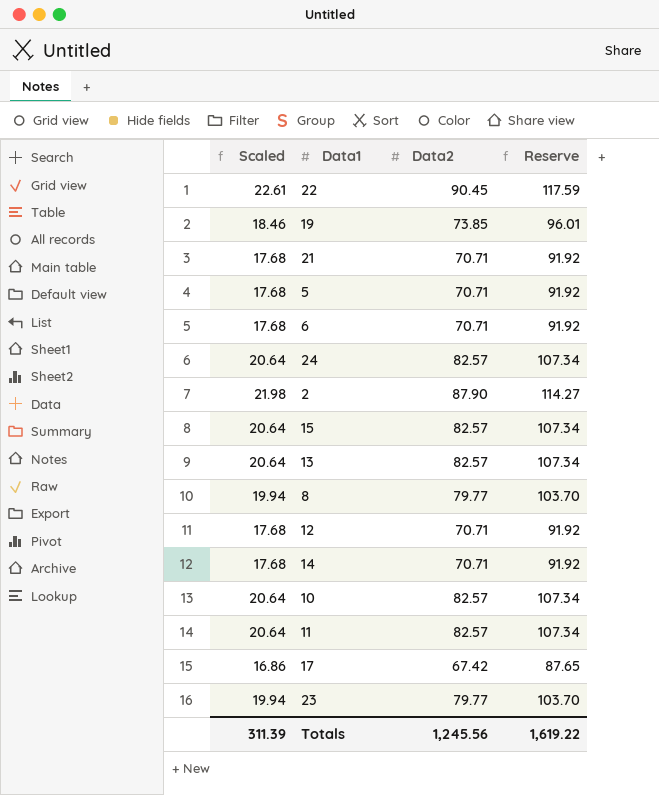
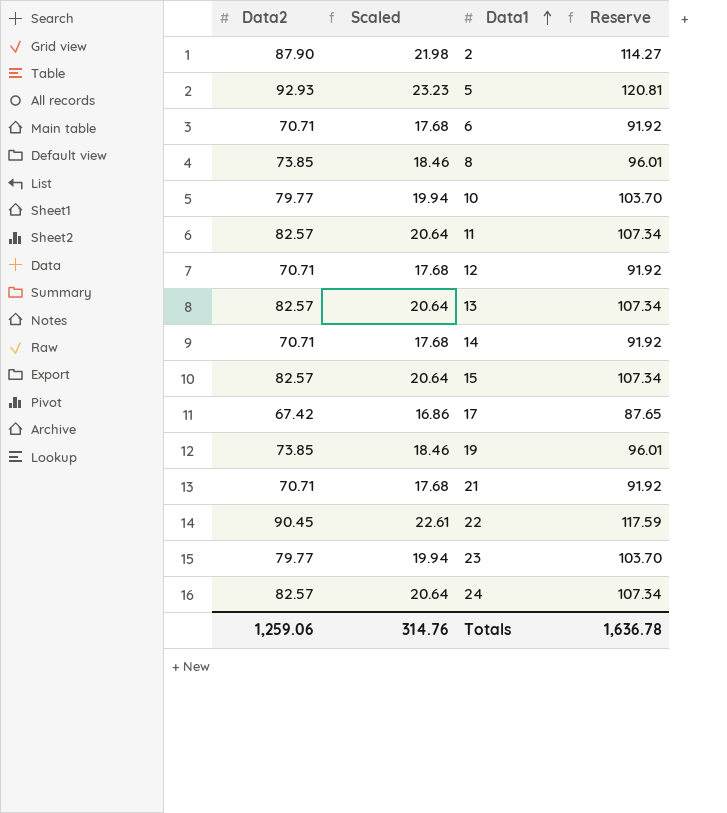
row order: none -> Data1 ascending
column Data2 | position: 3 -> 1
5 | Data2: 70.71 -> 92.93
5 | Scaled: 17.68 -> 23.23
5 | Reserve: 91.92 -> 120.81
8 | Data2: 79.77 -> 73.85
8 | Scaled: 19.94 -> 18.46
8 | Reserve: 103.70 -> 96.01
10 | Data2: 82.57 -> 79.77
10 | Scaled: 20.64 -> 19.94
10 | Reserve: 107.34 -> 103.70
Totals | Data2: 1,245.56 -> 1,259.06
Totals | Scaled: 311.39 -> 314.76
Totals | Reserve: 1,619.22 -> 1,636.78

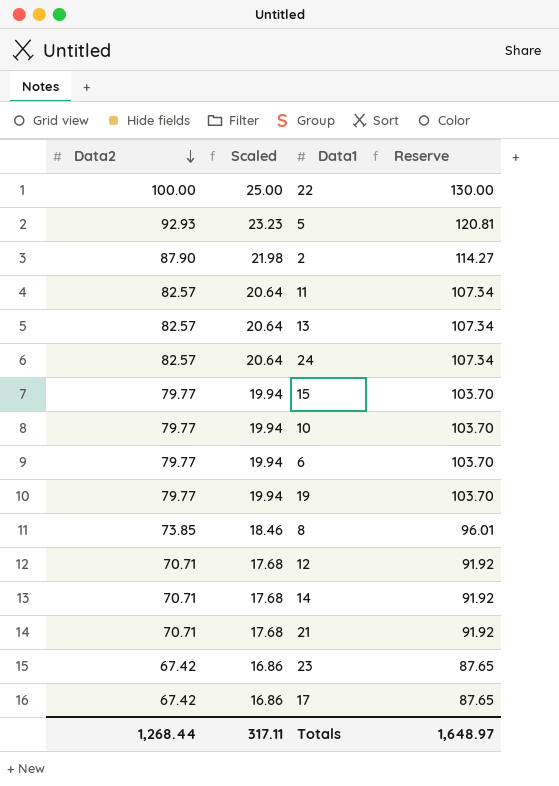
row order: Data1 ascending -> Data2 descending
22 | Data2: 90.45 -> 100.00
22 | Scaled: 22.61 -> 25.00
22 | Reserve: 117.59 -> 130.00
15 | Data2: 82.57 -> 79.77
15 | Scaled: 20.64 -> 19.94
15 | Reserve: 107.34 -> 103.70
6 | Data2: 70.71 -> 79.77
6 | Scaled: 17.68 -> 19.94
6 | Reserve: 91.92 -> 103.70
19 | Data2: 73.85 -> 79.77
19 | Scaled: 18.46 -> 19.94
19 | Reserve: 96.01 -> 103.70
23 | Data2: 79.77 -> 67.42
23 | Scaled: 19.94 -> 16.86
23 | Reserve: 103.70 -> 87.65
Totals | Data2: 1,259.06 -> 1,268.44
Totals | Scaled: 314.76 -> 317.11
Totals | Reserve: 1,636.78 -> 1,648.97

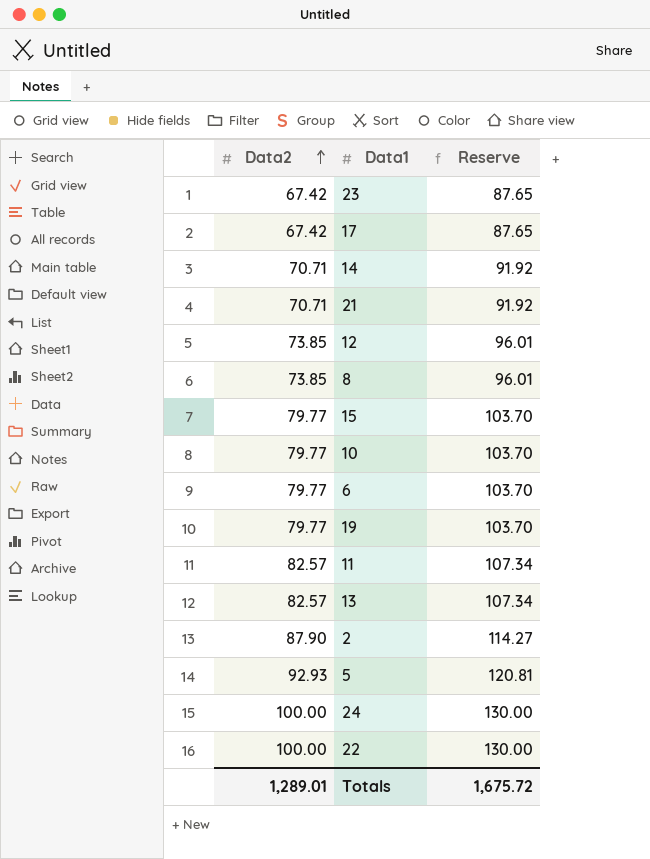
row order: Data2 descending -> Data2 ascending
column Scaled | formula: [Data2] * 0.25 -> none
12 | Data2: 70.71 -> 73.85
12 | Reserve: 91.92 -> 96.01
24 | Data2: 82.57 -> 100.00
24 | Reserve: 107.34 -> 130.00
Totals | Data2: 1,268.44 -> 1,289.01
Totals | Reserve: 1,648.97 -> 1,675.72

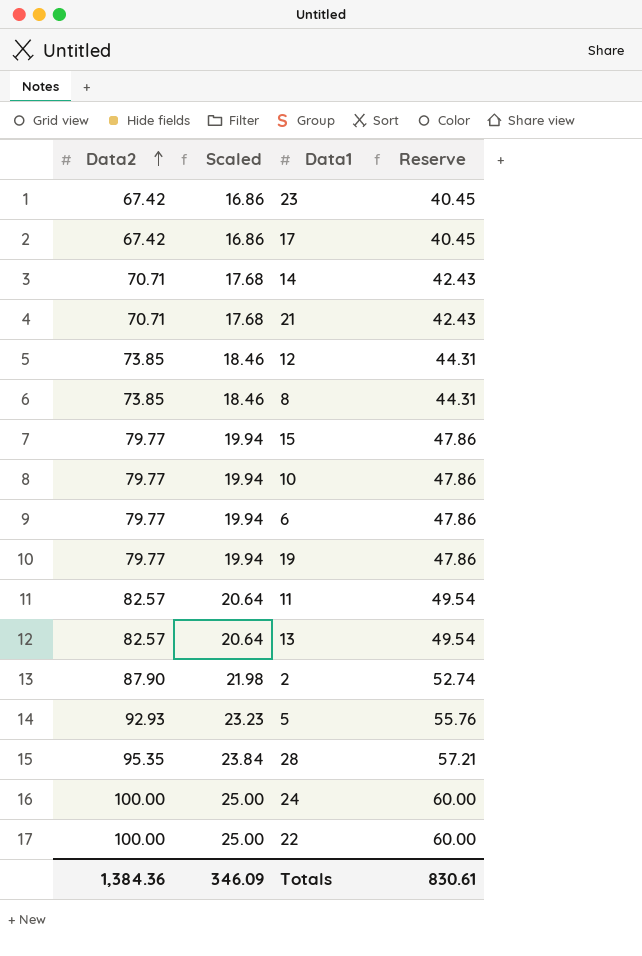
column Scaled | formula: none -> [Data2] * 0.25
column Reserve | formula: [Data2] * 1.3 -> [Data2] * 0.6
row 28: none -> 95.35 | 23.84 | 57.21
Totals | Data2: 1,289.01 -> 1,384.36
Totals | Reserve: 1,675.72 -> 830.61

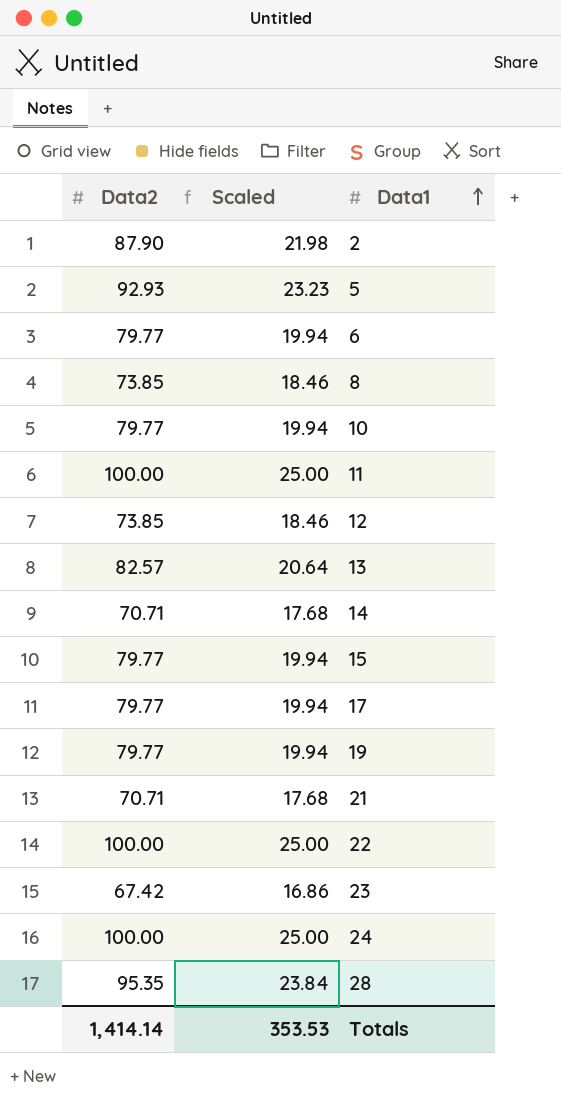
row order: Data2 ascending -> Data1 ascending
column Reserve | formula: [Data2] * 0.6 -> none
11 | Data2: 82.57 -> 100.00
11 | Scaled: 20.64 -> 25.00
17 | Data2: 67.42 -> 79.77
17 | Scaled: 16.86 -> 19.94
Totals | Data2: 1,384.36 -> 1,414.14
Totals | Scaled: 346.09 -> 353.53

